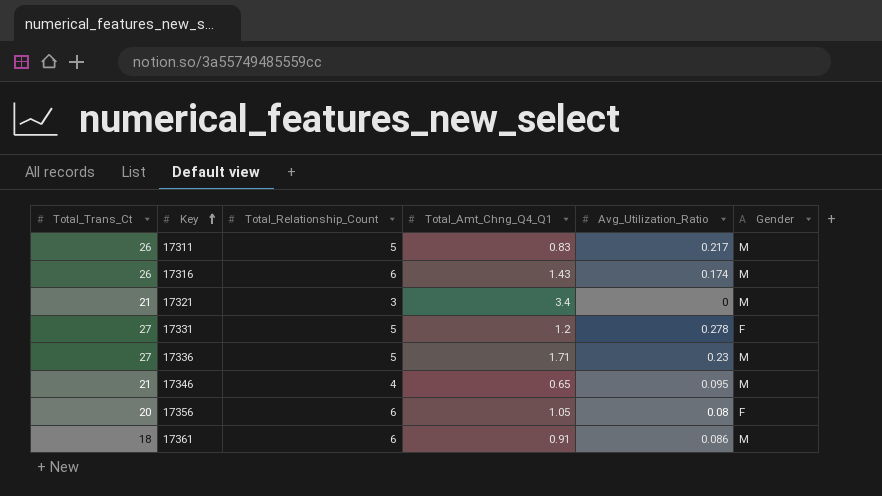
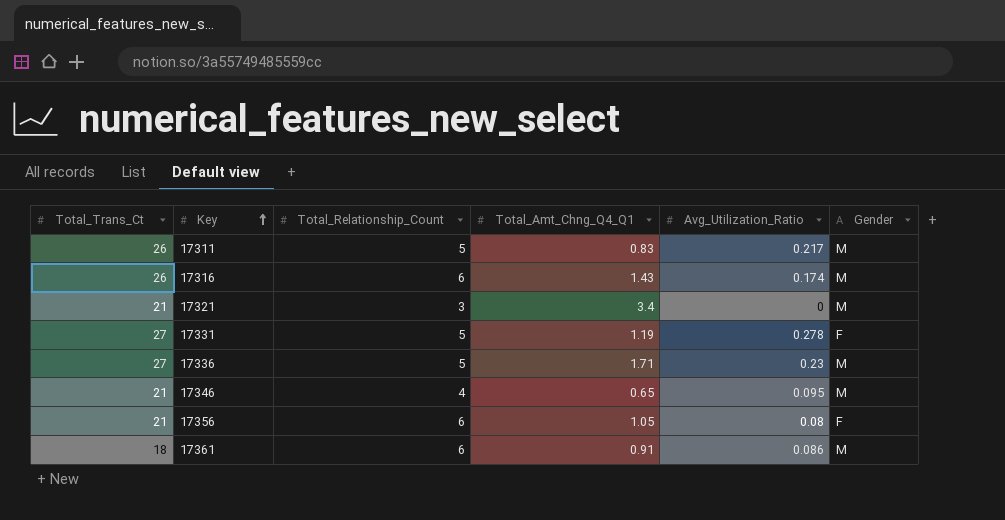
17331 | Total_Amt_Chng_Q4_Q1: 1.2 -> 1.19
17356 | Total_Trans_Ct: 20 -> 21

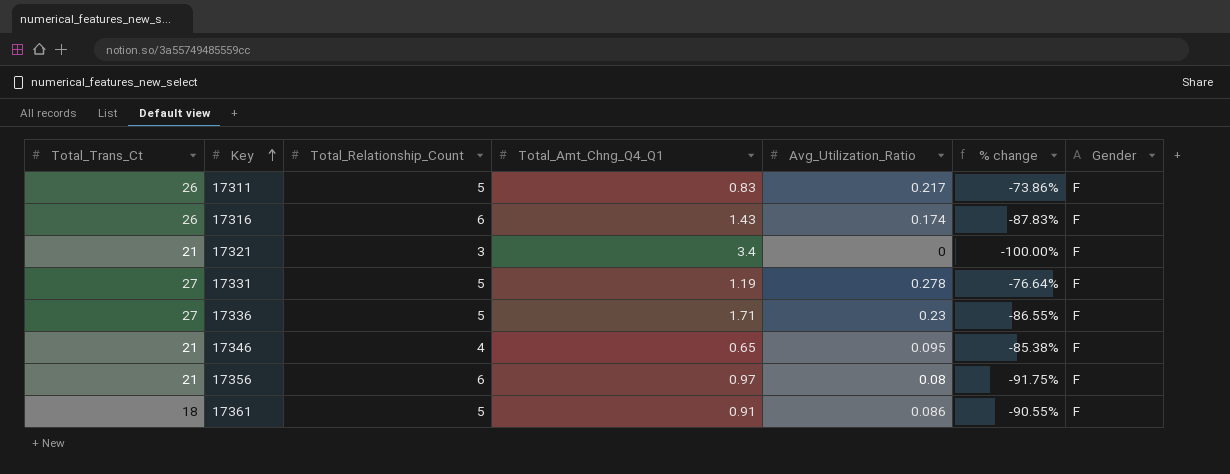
column % change | formula: none -> ([Avg_Utilization_Ratio] - [Total_Amt_Chng_Q4_Q1]) / [Total_Amt_Chng_Q4_Q1]
17311 | Gender: M -> F
17316 | Gender: M -> F
17321 | Gender: M -> F
17336 | Gender: M -> F
17346 | Gender: M -> F
17356 | Total_Amt_Chng_Q4_Q1: 1.05 -> 0.97
17361 | Total_Relationship_Count: 6 -> 5
17361 | Gender: M -> F

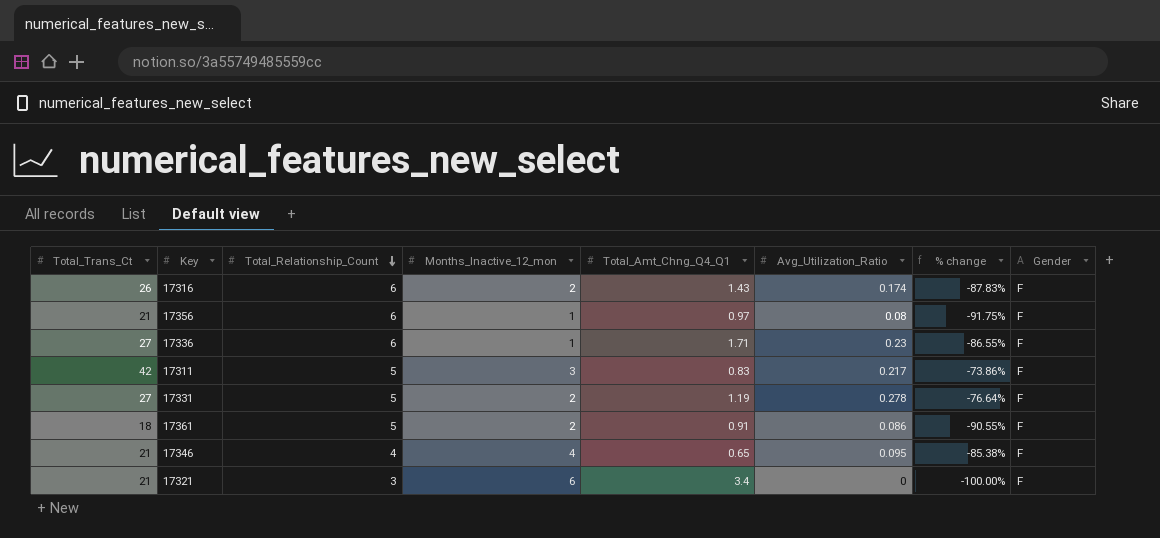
row order: Key ascending -> Total_Relationship_Count descending
column Months_Inactive_12_mon | position: none -> 4
17336 | Total_Relationship_Count: 5 -> 6
17311 | Total_Trans_Ct: 26 -> 42

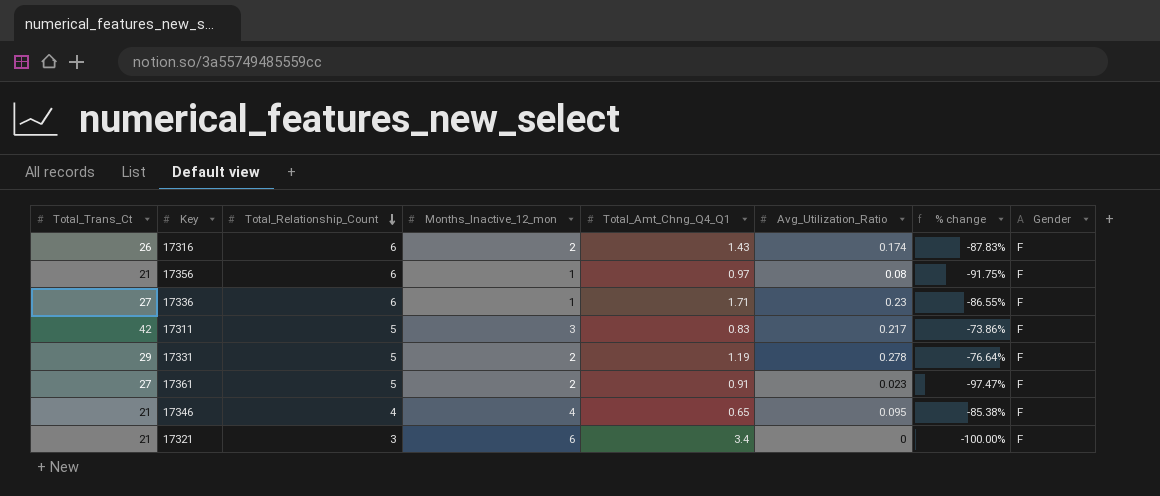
17331 | Total_Trans_Ct: 27 -> 29
17361 | Total_Trans_Ct: 18 -> 27
17361 | Avg_Utilization_Ratio: 0.086 -> 0.023
17361 | % change: -90.55% -> -97.47%

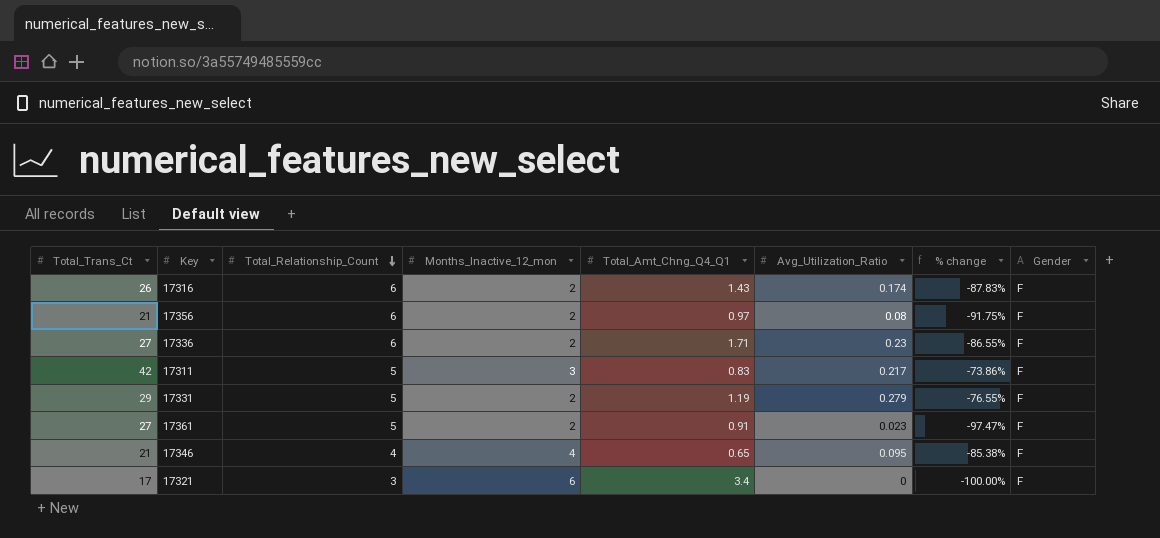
17356 | Months_Inactive_12_mon: 1 -> 2
17336 | Months_Inactive_12_mon: 1 -> 2
17331 | Avg_Utilization_Ratio: 0.278 -> 0.279
17331 | % change: -76.64% -> -76.55%
17321 | Total_Trans_Ct: 21 -> 17

